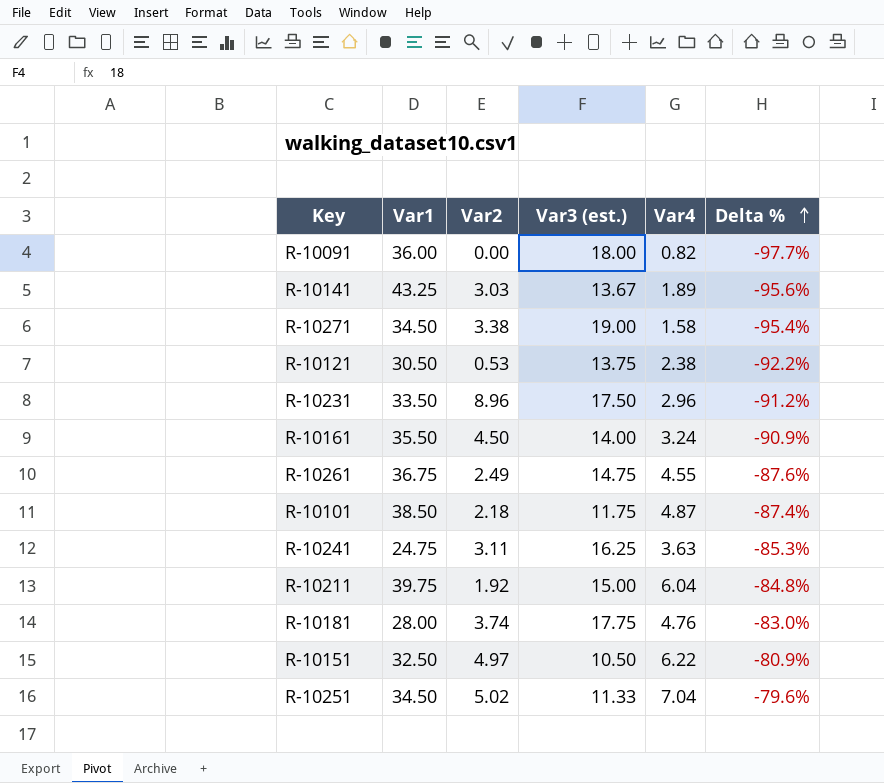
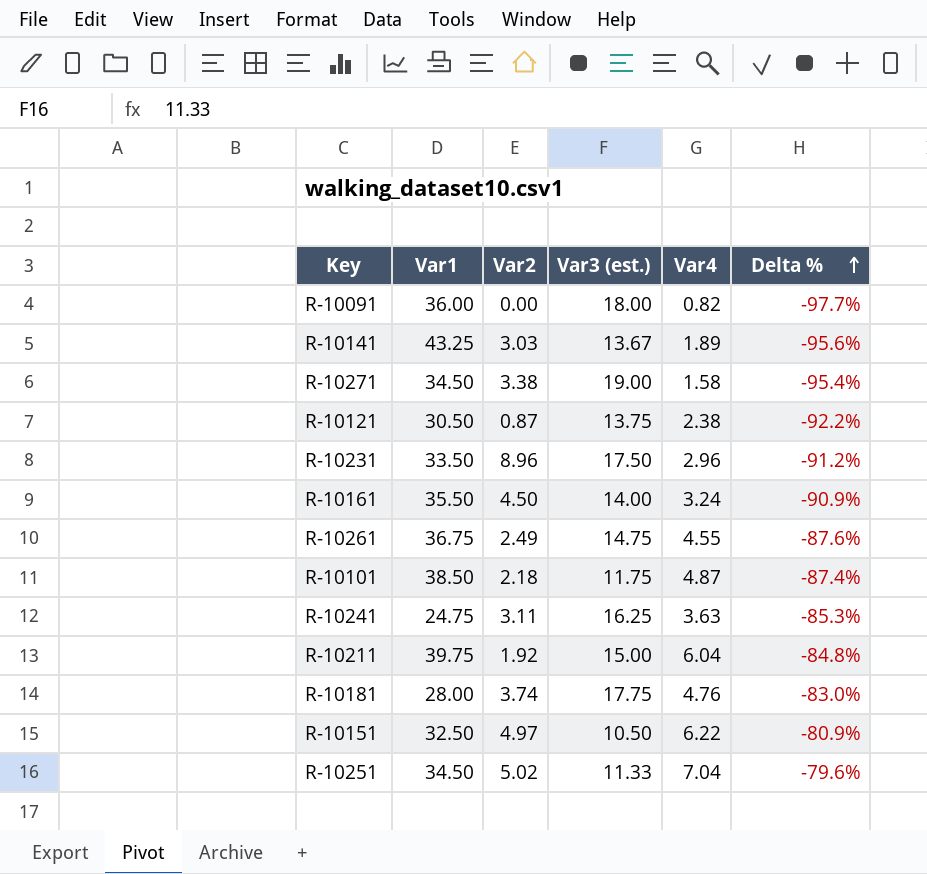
R-10121 | Var2: 0.53 -> 0.87

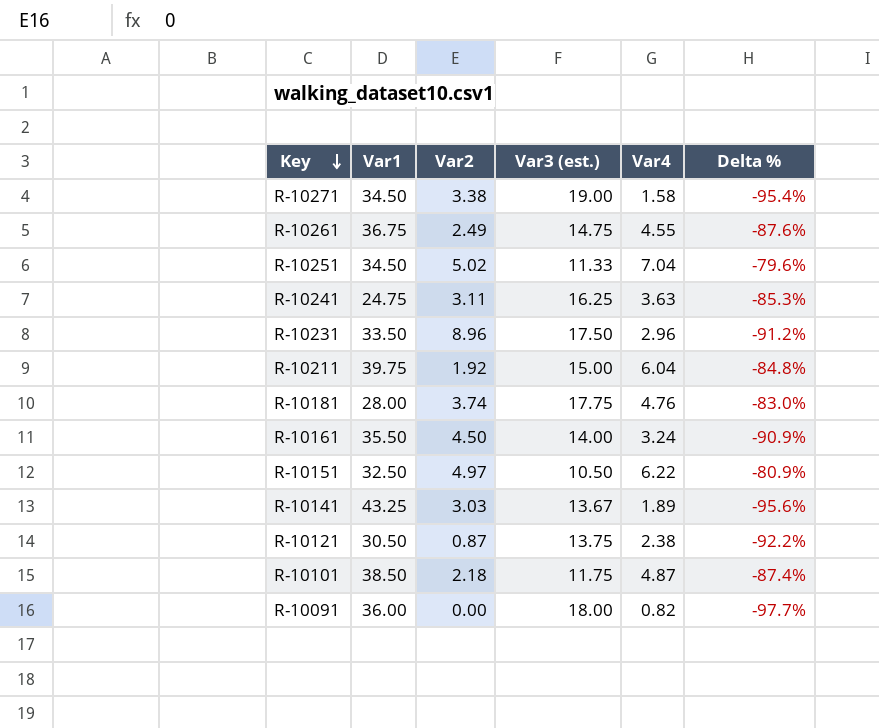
row order: Delta % ascending -> Key descending

